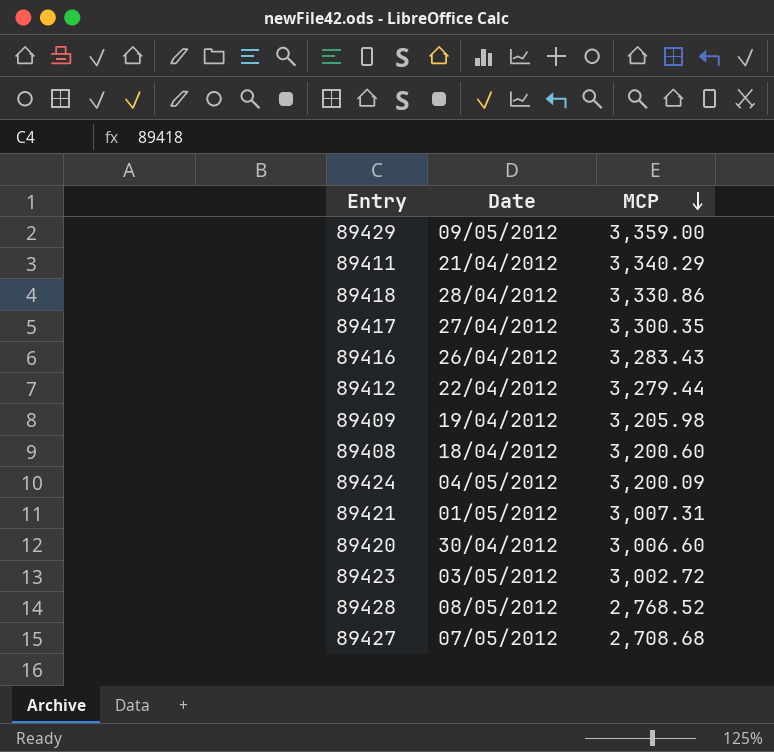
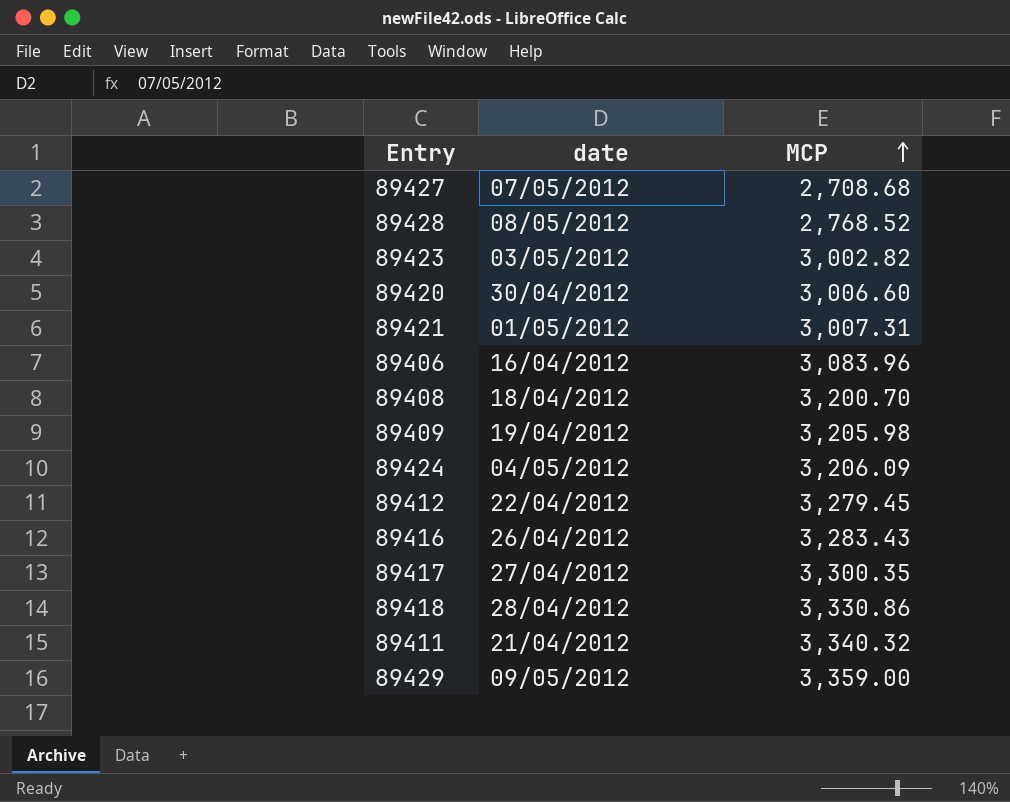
row order: MCP descending -> MCP ascending
column name: Date -> date
89423 | MCP: 3,002.72 -> 3,002.82
row 89406: none -> 16/04/2012 | 3,083.96
89408 | MCP: 3,200.60 -> 3,200.70
89424 | MCP: 3,200.09 -> 3,206.09
89412 | MCP: 3,279.44 -> 3,279.45
89411 | MCP: 3,340.29 -> 3,340.32

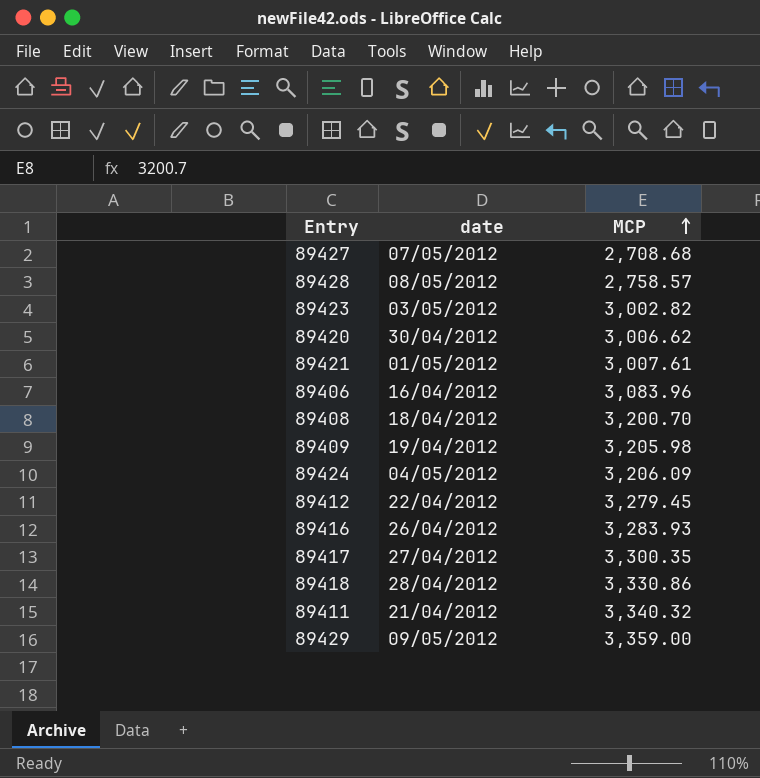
89428 | MCP: 2,768.52 -> 2,758.57
89420 | MCP: 3,006.60 -> 3,006.62
89421 | MCP: 3,007.31 -> 3,007.61
89416 | MCP: 3,283.43 -> 3,283.93

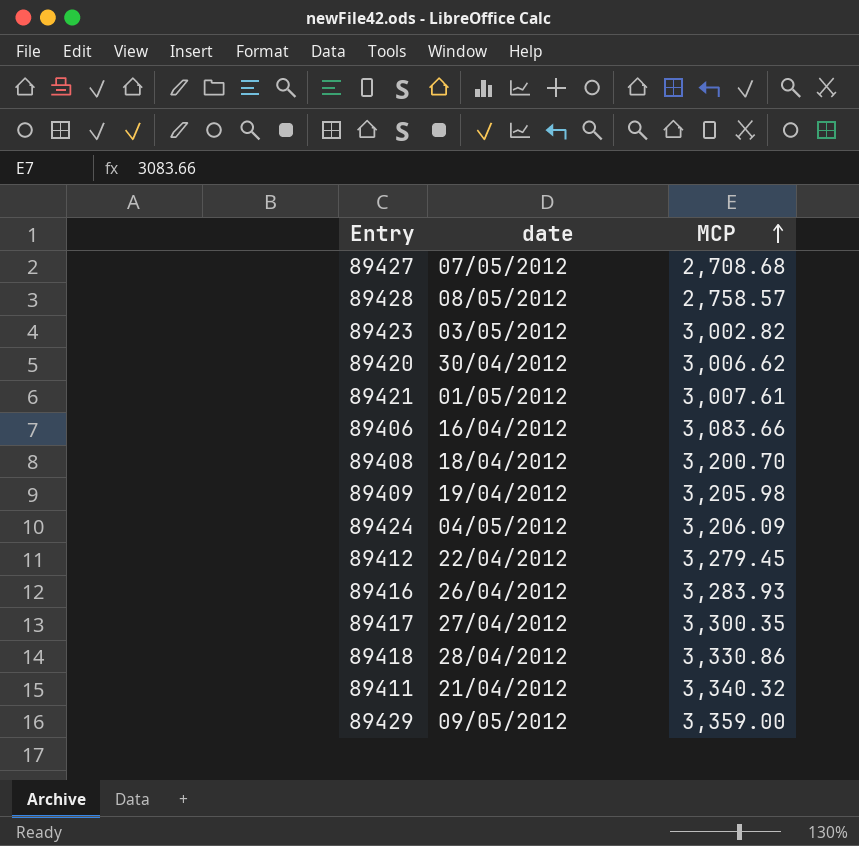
89406 | MCP: 3,083.96 -> 3,083.66

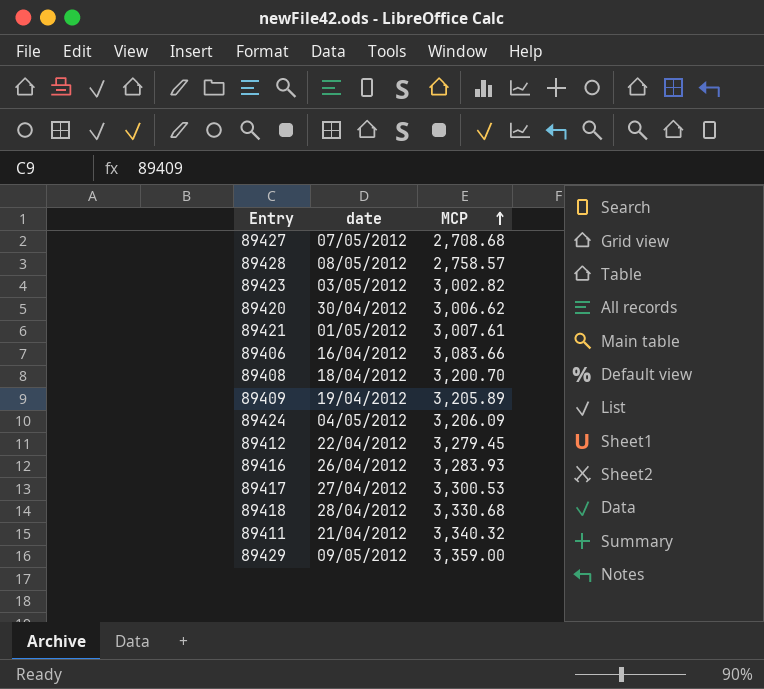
89409 | MCP: 3,205.98 -> 3,205.89
89417 | MCP: 3,300.35 -> 3,300.53
89418 | MCP: 3,330.86 -> 3,330.68

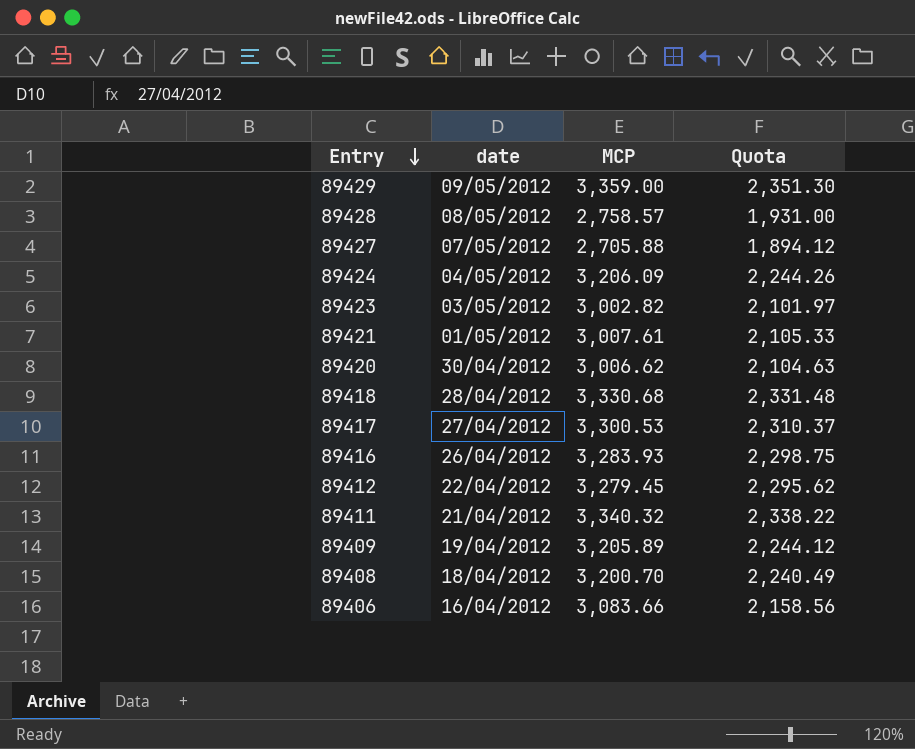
row order: MCP ascending -> Entry descending
column Quota | formula: none -> [MCP] * 0.7
89427 | MCP: 2,708.68 -> 2,705.88

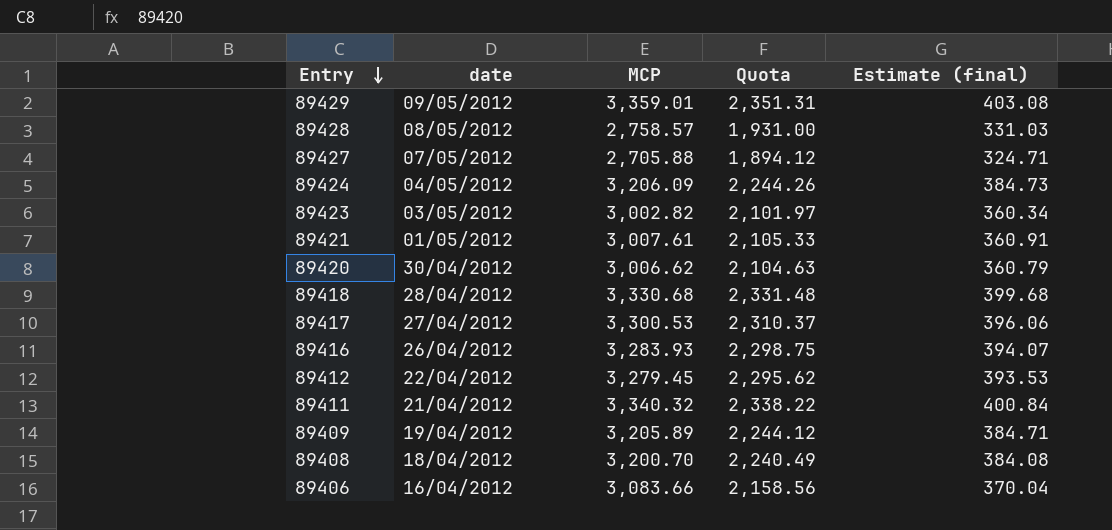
column Estimate (final) | formula: none -> [MCP] * 0.12
89429 | MCP: 3,359.00 -> 3,359.01
89429 | Quota: 2,351.30 -> 2,351.31

